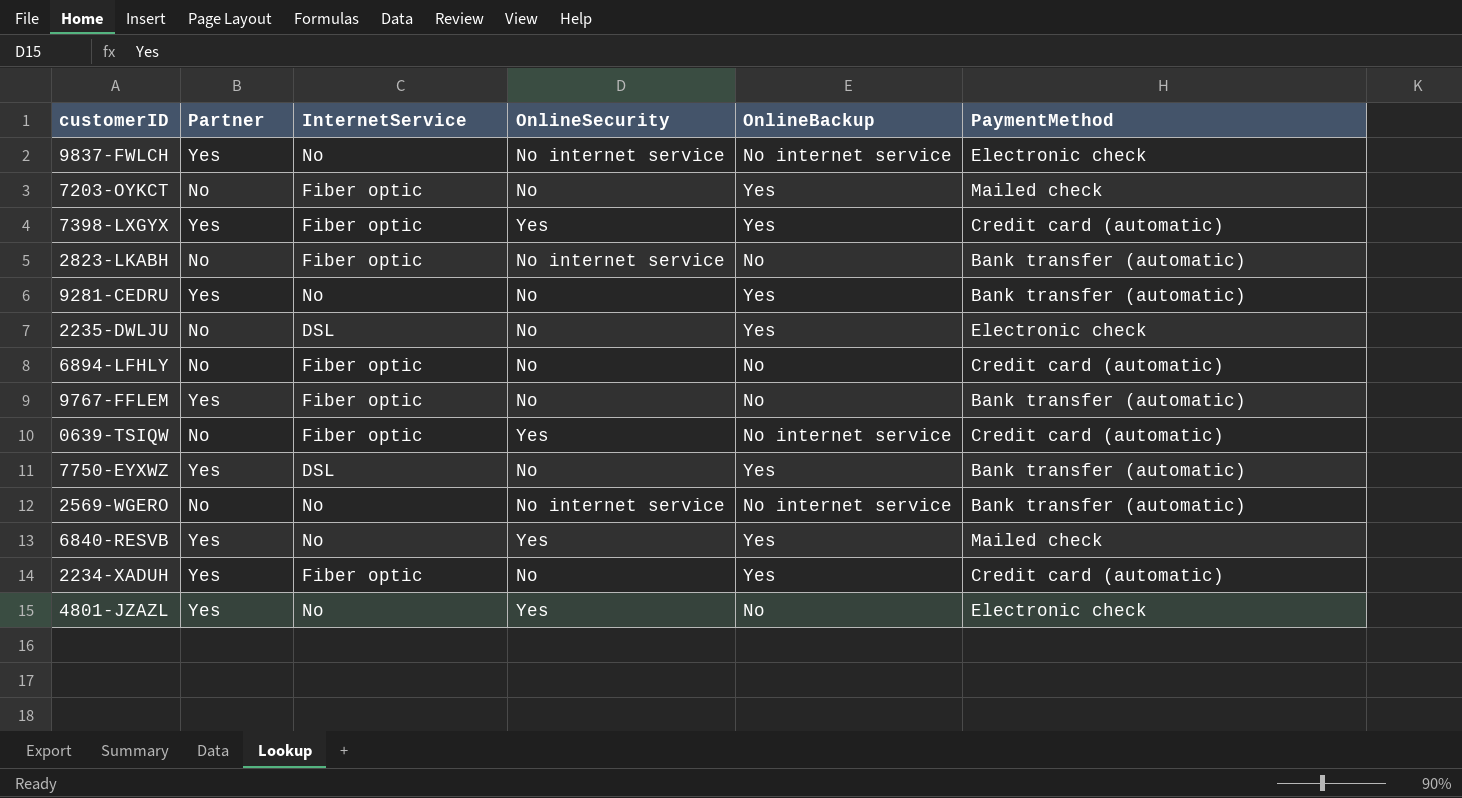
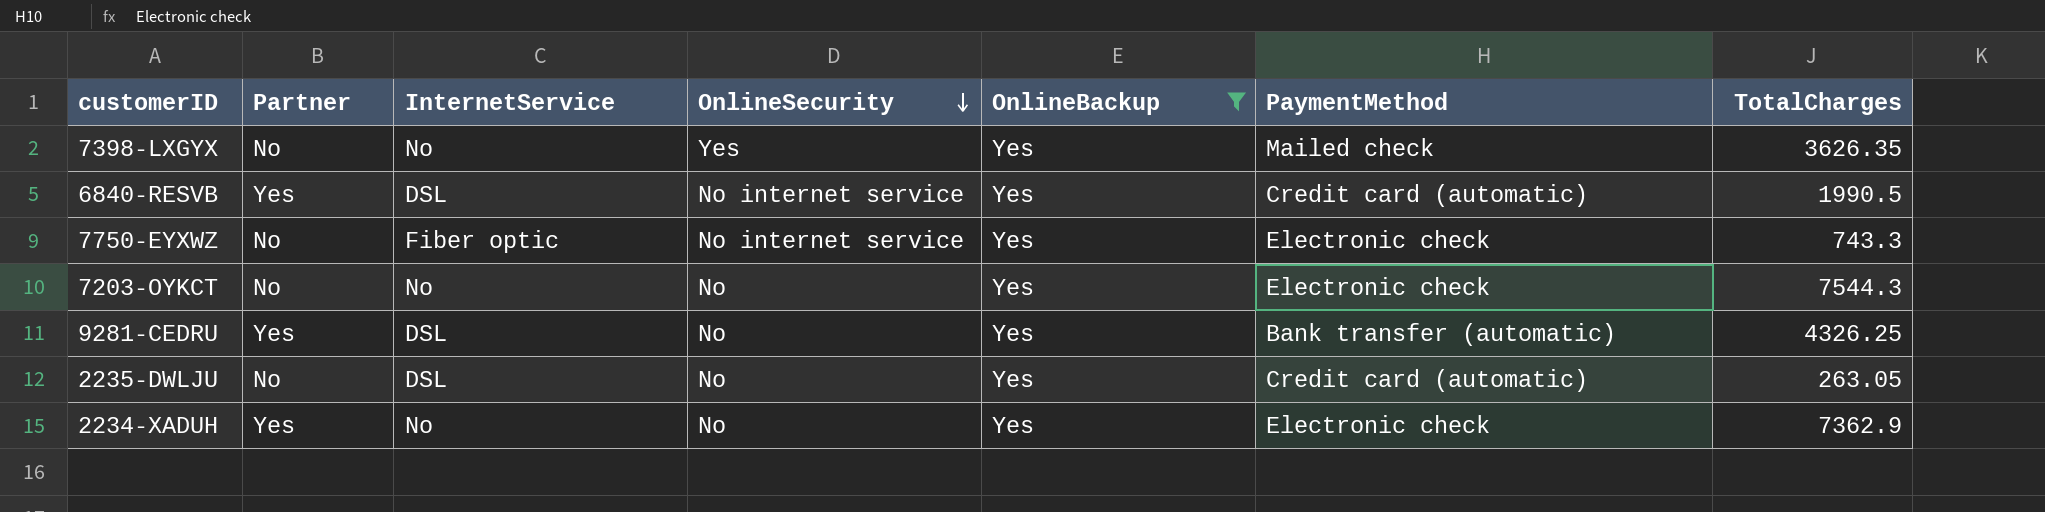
filter: none -> OnlineBackup = Yes
row order: none -> OnlineSecurity descending
column TotalCharges | position: none -> 7
7398-LXGYX | Partner: Yes -> No
7398-LXGYX | InternetService: Fiber optic -> No
7398-LXGYX | PaymentMethod: Credit card (automatic) -> Mailed check
6840-RESVB | InternetService: No -> DSL
6840-RESVB | OnlineSecurity: Yes -> No internet service
6840-RESVB | PaymentMethod: Mailed check -> Credit card (automatic)
7750-EYXWZ | Partner: Yes -> No
7750-EYXWZ | InternetService: DSL -> Fiber optic
7750-EYXWZ | OnlineSecurity: No -> No internet service
7750-EYXWZ | PaymentMethod: Bank transfer (automatic) -> Electronic check
7203-OYKCT | InternetService: Fiber optic -> No
7203-OYKCT | PaymentMethod: Mailed check -> Electronic check
9281-CEDRU | InternetService: No -> DSL
2235-DWLJU | PaymentMethod: Electronic check -> Credit card (automatic)
2234-XADUH | InternetService: Fiber optic -> No
2234-XADUH | PaymentMethod: Credit card (automatic) -> Electronic check

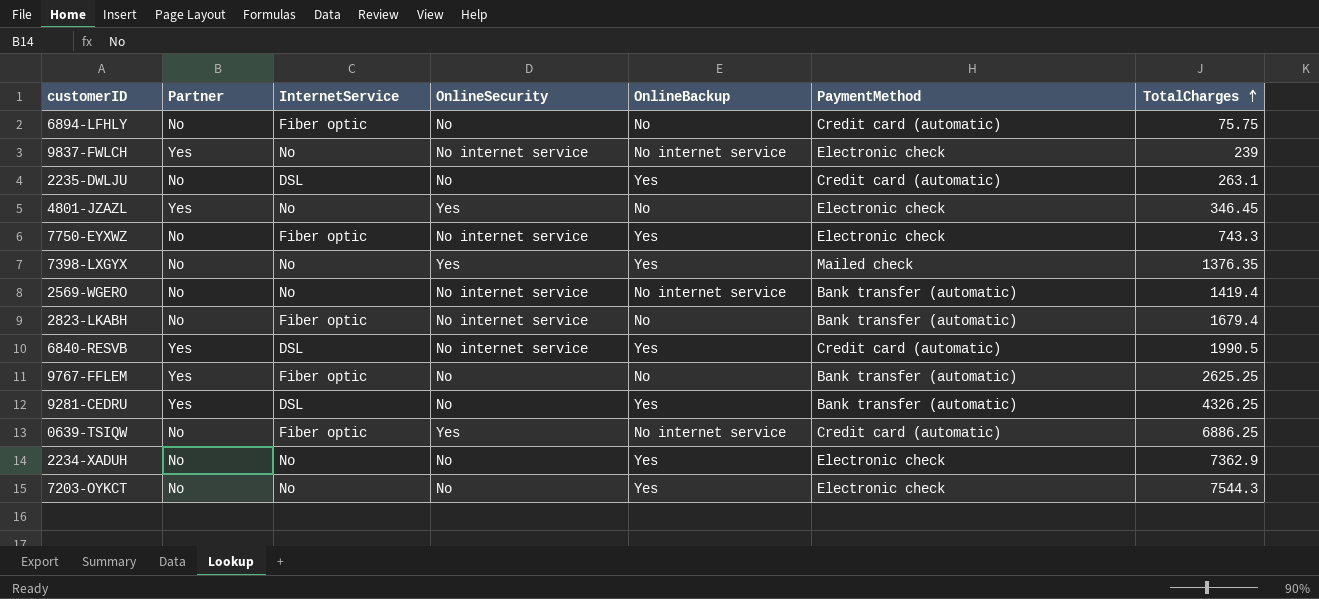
filter: OnlineBackup = Yes -> none
row order: OnlineSecurity descending -> TotalCharges ascending
2235-DWLJU | TotalCharges: 263.05 -> 263.1
7398-LXGYX | TotalCharges: 3626.35 -> 1376.35
2234-XADUH | Partner: Yes -> No

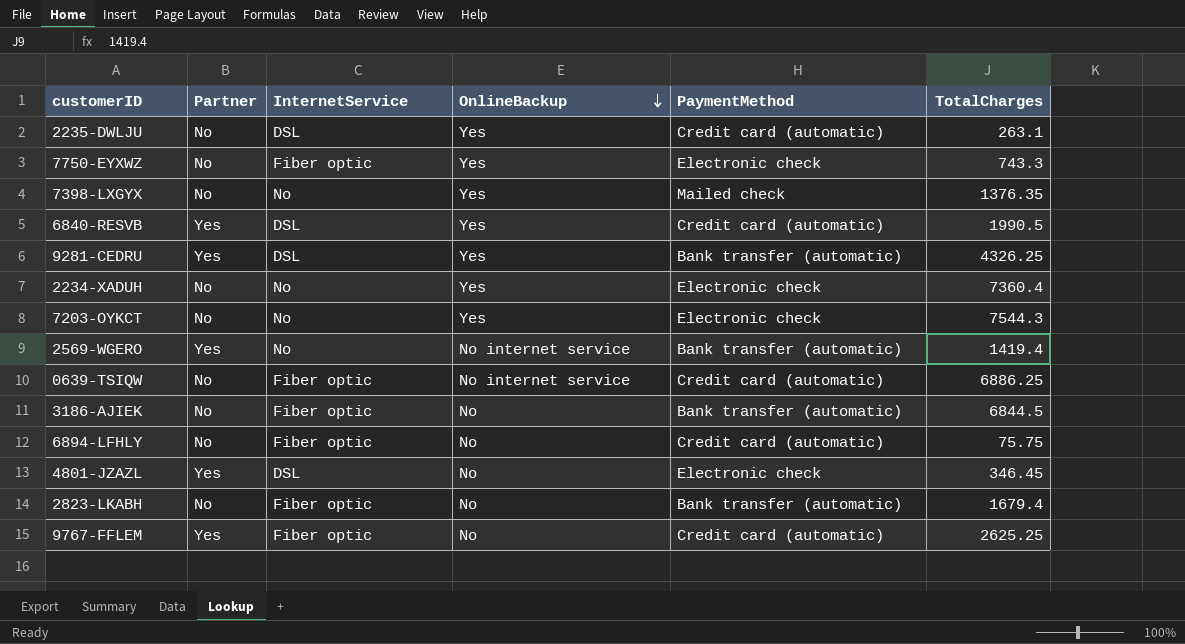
row order: TotalCharges ascending -> OnlineBackup descending
column OnlineSecurity | position: 4 -> none
row 9837-FWLCH: Yes | No | No internet service | No internet service | Electronic check | 239 -> none
2234-XADUH | TotalCharges: 7362.9 -> 7360.4
2569-WGERO | Partner: No -> Yes
row 3186-AJIEK: none -> No | Fiber optic | No | Bank transfer (automatic) | 6844.5
4801-JZAZL | InternetService: No -> DSL
9767-FFLEM | PaymentMethod: Bank transfer (automatic) -> Credit card (automatic)

